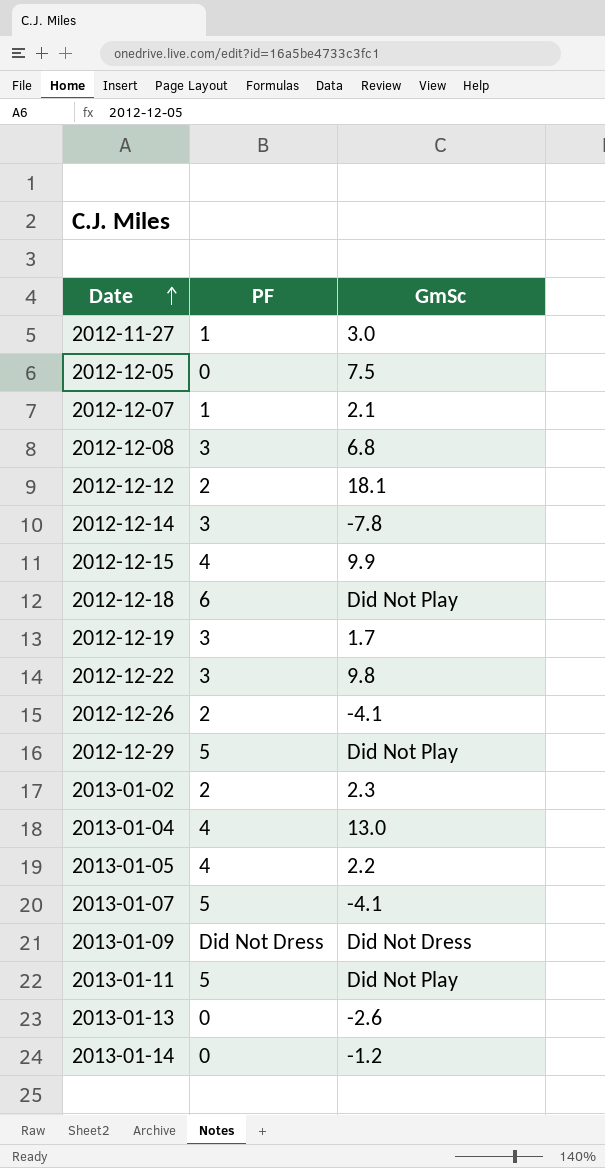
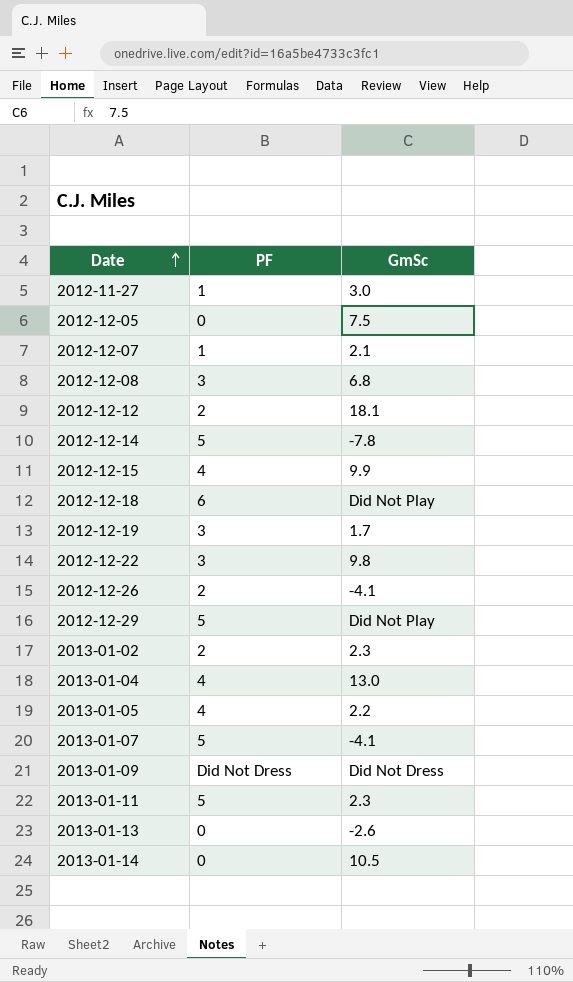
2012-12-14 | PF: 3 -> 5
2013-01-11 | GmSc: Did Not Play -> 2.3
2013-01-14 | GmSc: -1.2 -> 10.5

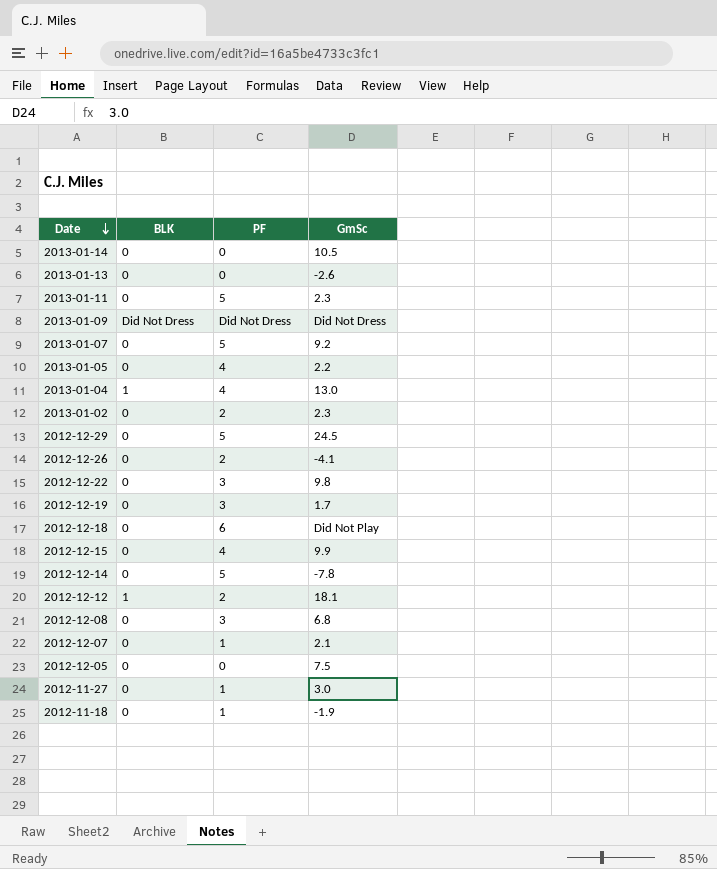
row order: Date ascending -> Date descending
column BLK | position: none -> 2
2013-01-07 | GmSc: -4.1 -> 9.2
2012-12-29 | GmSc: Did Not Play -> 24.5
row 2012-11-18: none -> 0 | 1 | -1.9

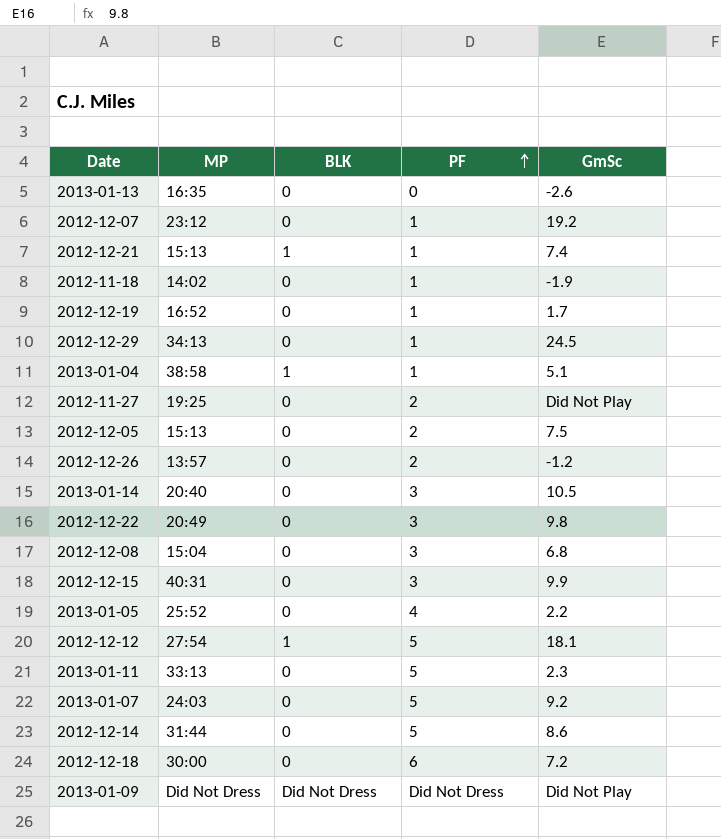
row order: Date descending -> PF ascending
column MP | position: none -> 2
row 2013-01-02: 0 | 2 | 2.3 -> none
2012-12-07 | GmSc: 2.1 -> 19.2
row 2012-12-21: none -> 15:13 | 1 | 1 | 7.4
2012-12-19 | PF: 3 -> 1
2012-12-29 | PF: 5 -> 1
2013-01-04 | PF: 4 -> 1
2013-01-04 | GmSc: 13.0 -> 5.1
2012-11-27 | PF: 1 -> 2
2012-11-27 | GmSc: 3.0 -> Did Not Play
2012-12-05 | PF: 0 -> 2
2012-12-26 | GmSc: -4.1 -> -1.2
2013-01-14 | PF: 0 -> 3
2012-12-15 | PF: 4 -> 3
2012-12-12 | PF: 2 -> 5
2012-12-14 | GmSc: -7.8 -> 8.6
2012-12-18 | GmSc: Did Not Play -> 7.2
2013-01-09 | GmSc: Did Not Dress -> Did Not Play

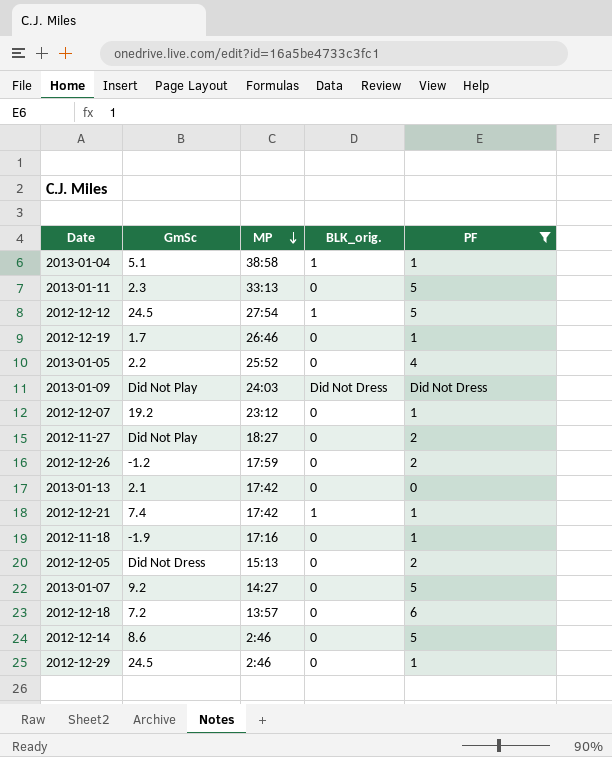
filter: none -> PF != 3
row order: PF ascending -> MP descending
column GmSc | position: 5 -> 2
column name: BLK -> BLK_orig.
2012-12-12 | GmSc: 18.1 -> 24.5
2012-12-19 | MP: 16:52 -> 26:46
2013-01-09 | MP: Did Not Dress -> 24:03
2012-11-27 | MP: 19:25 -> 18:27
2012-12-26 | MP: 13:57 -> 17:59
2013-01-13 | GmSc: -2.6 -> 2.1
2013-01-13 | MP: 16:35 -> 17:42
2012-12-21 | MP: 15:13 -> 17:42
2012-11-18 | MP: 14:02 -> 17:16
2012-12-05 | GmSc: 7.5 -> Did Not Dress
2013-01-07 | MP: 24:03 -> 14:27
2012-12-18 | MP: 30:00 -> 13:57
2012-12-14 | MP: 31:44 -> 2:46
2012-12-29 | MP: 34:13 -> 2:46

